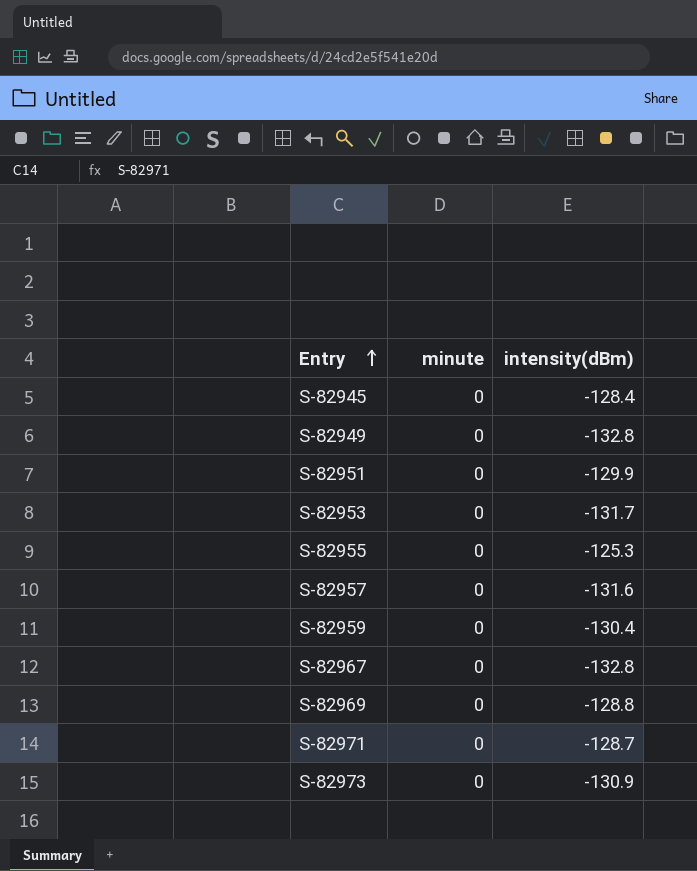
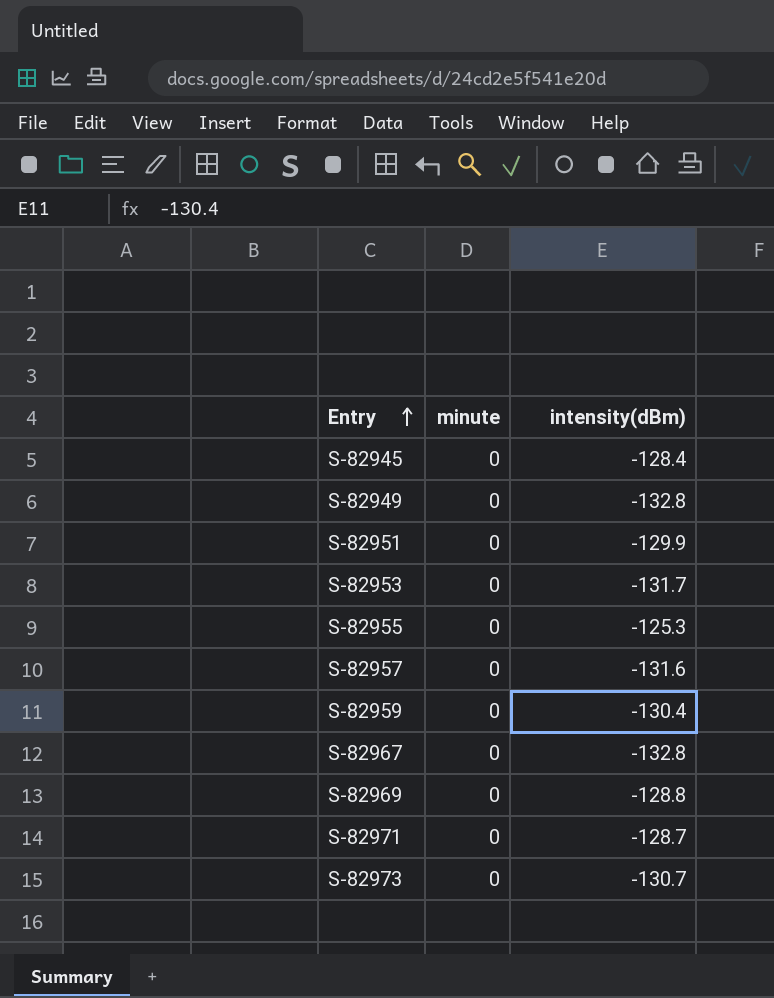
S-82973 | intensity(dBm): -130.9 -> -130.7

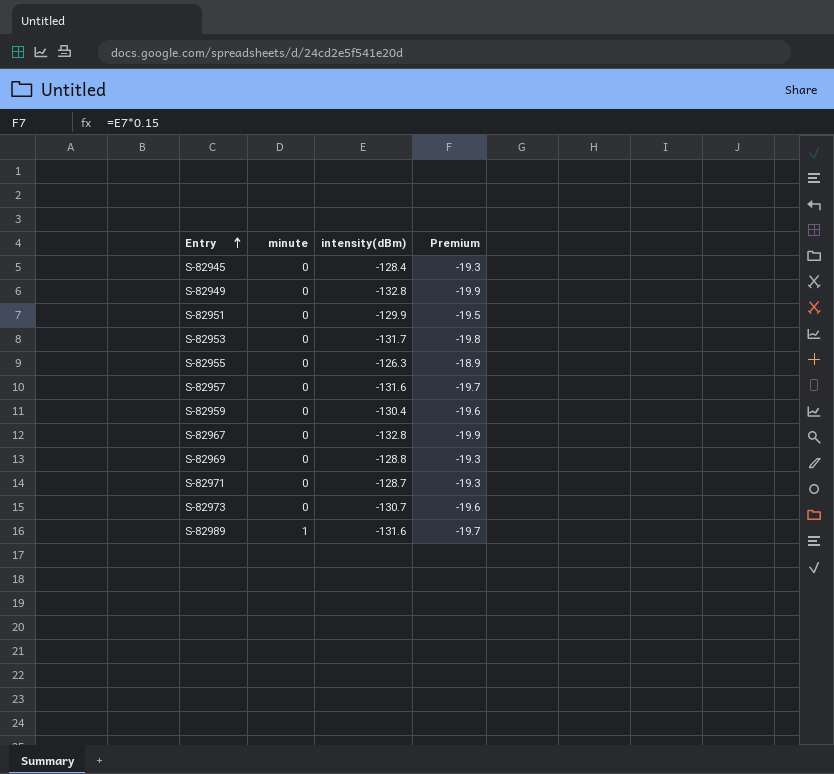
column Premium | formula: none -> [intensity(dBm)] * 0.15
S-82955 | intensity(dBm): -125.3 -> -126.3
row S-82989: none -> 1 | -131.6 | -19.7

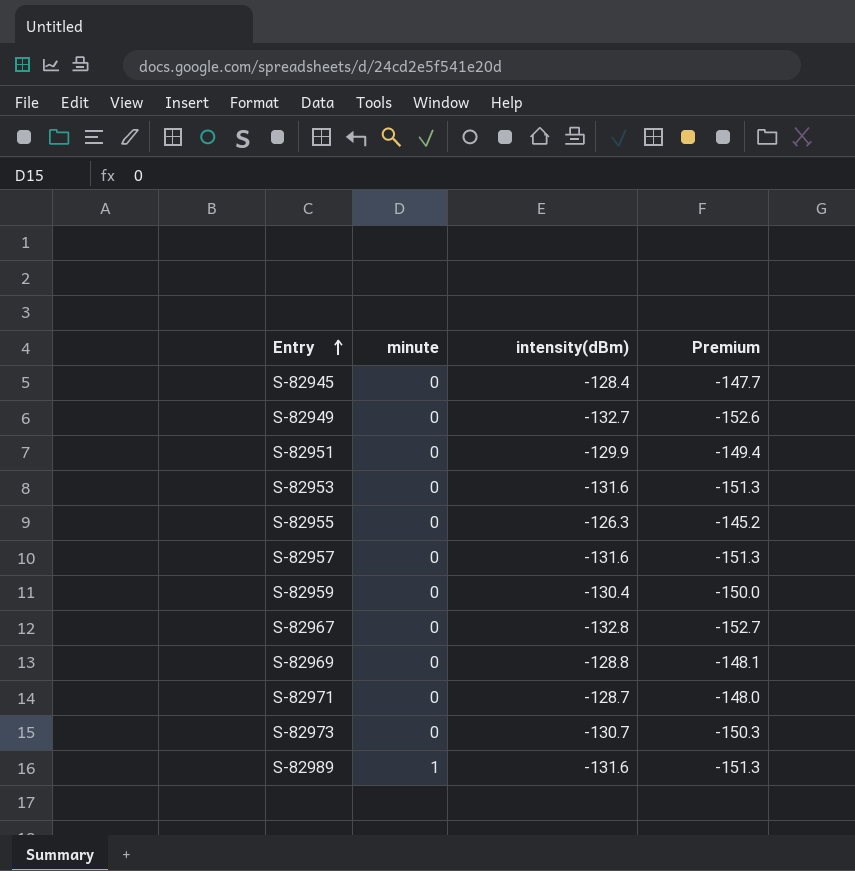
column Premium | formula: [intensity(dBm)] * 0.15 -> [intensity(dBm)] * 1.15
S-82949 | intensity(dBm): -132.8 -> -132.7
S-82953 | intensity(dBm): -131.7 -> -131.6

